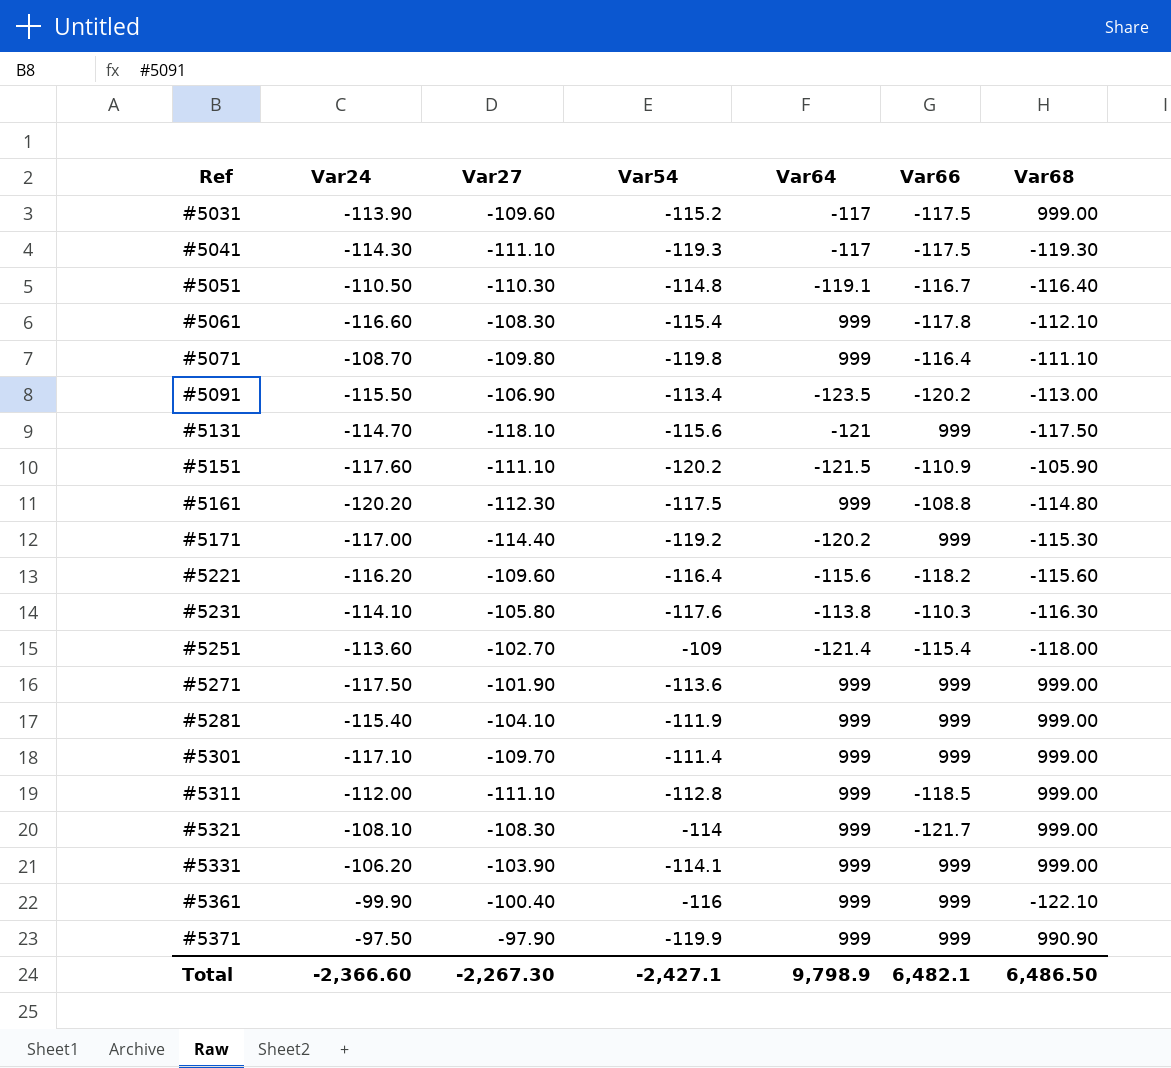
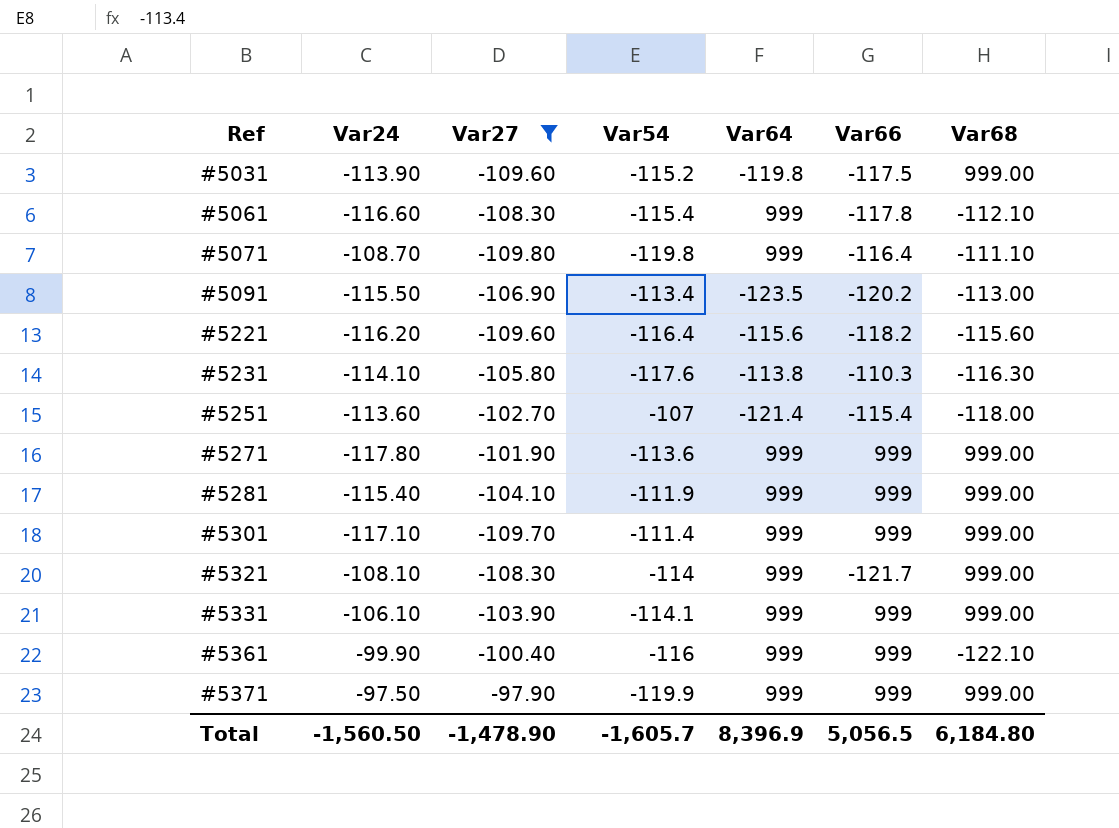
filter: none -> Var27 >= -109.80
#5031 | Var64: -117 -> -119.8
#5251 | Var54: -109 -> -107
#5271 | Var24: -117.50 -> -117.80
#5331 | Var24: -106.20 -> -106.10
#5371 | Var68: 990.90 -> 999.00
Total | Var24: -2,366.60 -> -1,560.50
Total | Var27: -2,267.30 -> -1,478.90
Total | Var54: -2,427.1 -> -1,605.7
Total | Var64: 9,798.9 -> 8,396.9
Total | Var66: 6,482.1 -> 5,056.5
Total | Var68: 6,486.50 -> 6,184.80

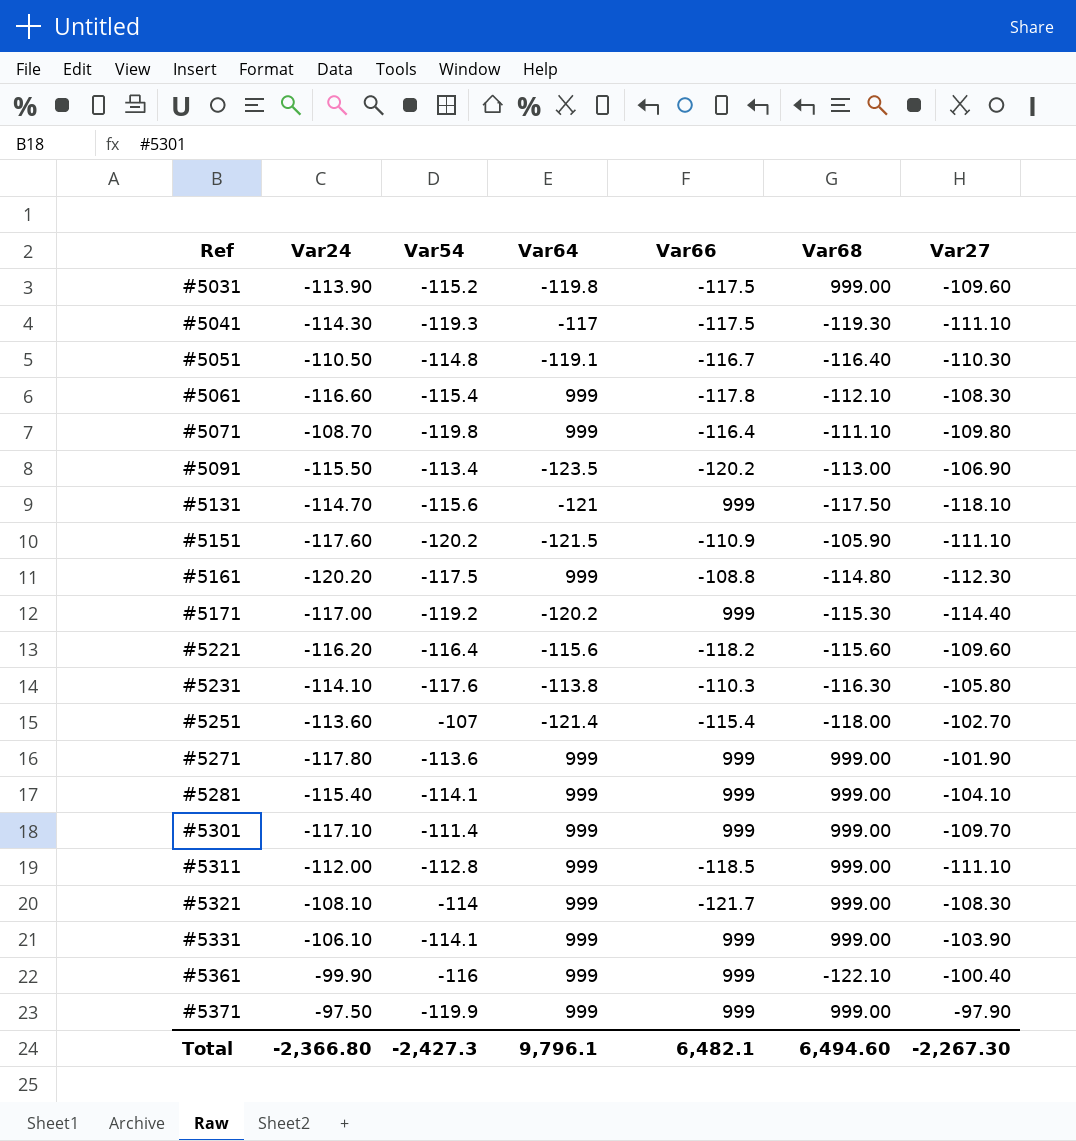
filter: Var27 >= -109.80 -> none
column Var27 | position: 3 -> 7
#5281 | Var54: -111.9 -> -114.1
Total | Var24: -1,560.50 -> -2,366.80
Total | Var54: -1,605.7 -> -2,427.3
Total | Var64: 8,396.9 -> 9,796.1
Total | Var66: 5,056.5 -> 6,482.1
Total | Var68: 6,184.80 -> 6,494.60
Total | Var27: -1,478.90 -> -2,267.30

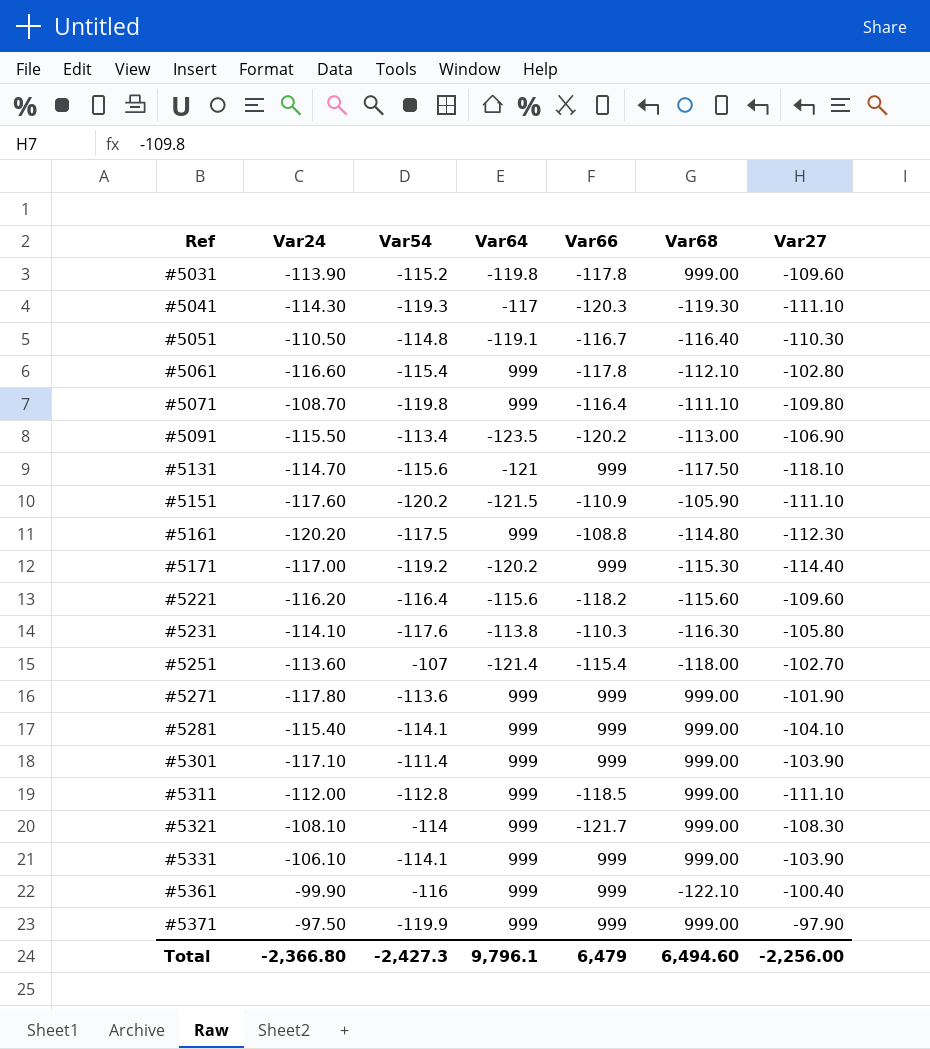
#5031 | Var66: -117.5 -> -117.8
#5041 | Var66: -117.5 -> -120.3
#5061 | Var27: -108.30 -> -102.80
#5301 | Var27: -109.70 -> -103.90
Total | Var66: 6,482.1 -> 6,479
Total | Var27: -2,267.30 -> -2,256.00

